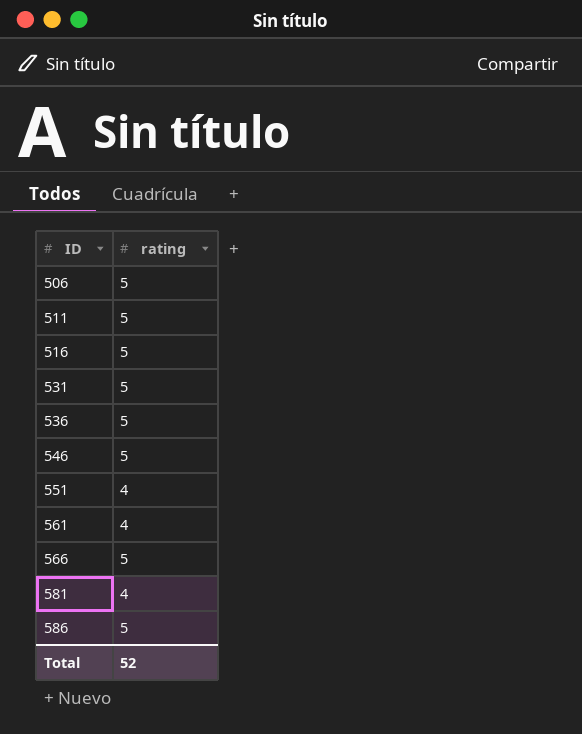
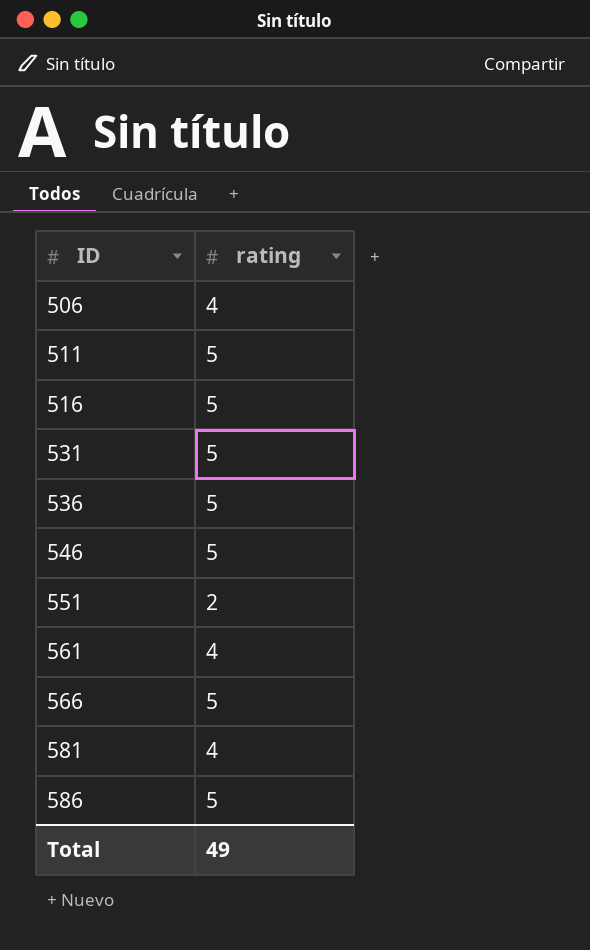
506 | rating: 5 -> 4
551 | rating: 4 -> 2
Total | rating: 52 -> 49

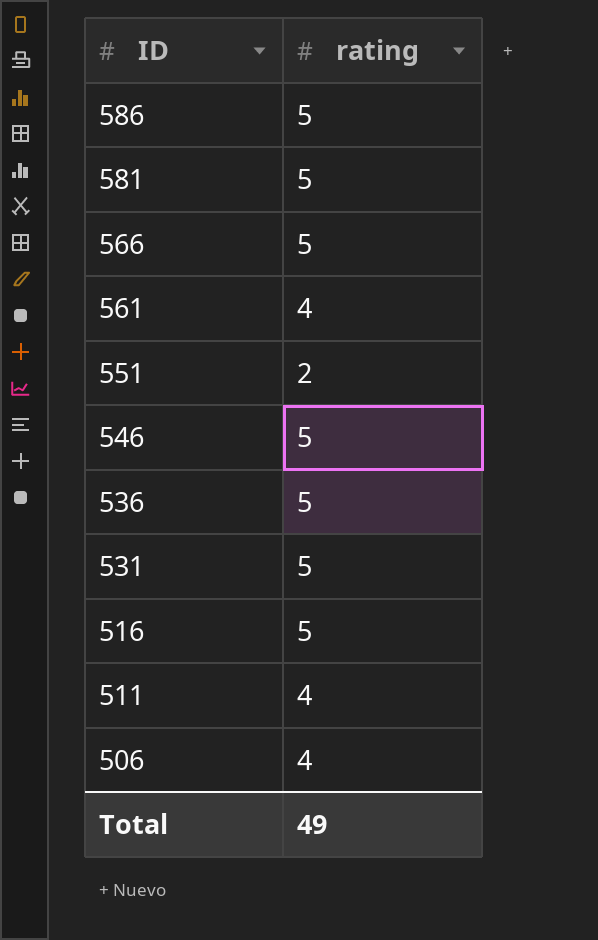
row order: ID ascending -> ID descending
581 | rating: 4 -> 5
511 | rating: 5 -> 4

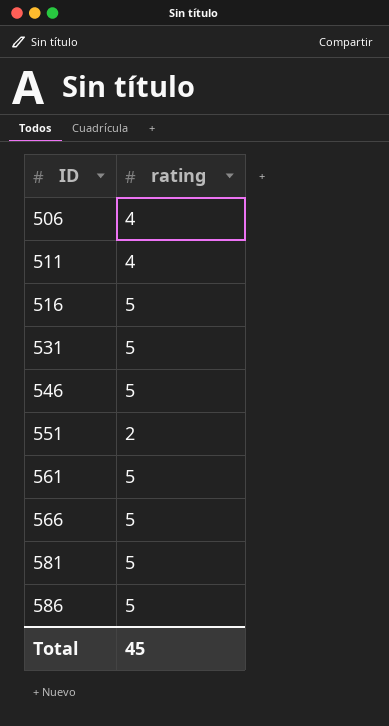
row order: ID descending -> ID ascending
row 536: 5 -> none
561 | rating: 4 -> 5
Total | rating: 49 -> 45

